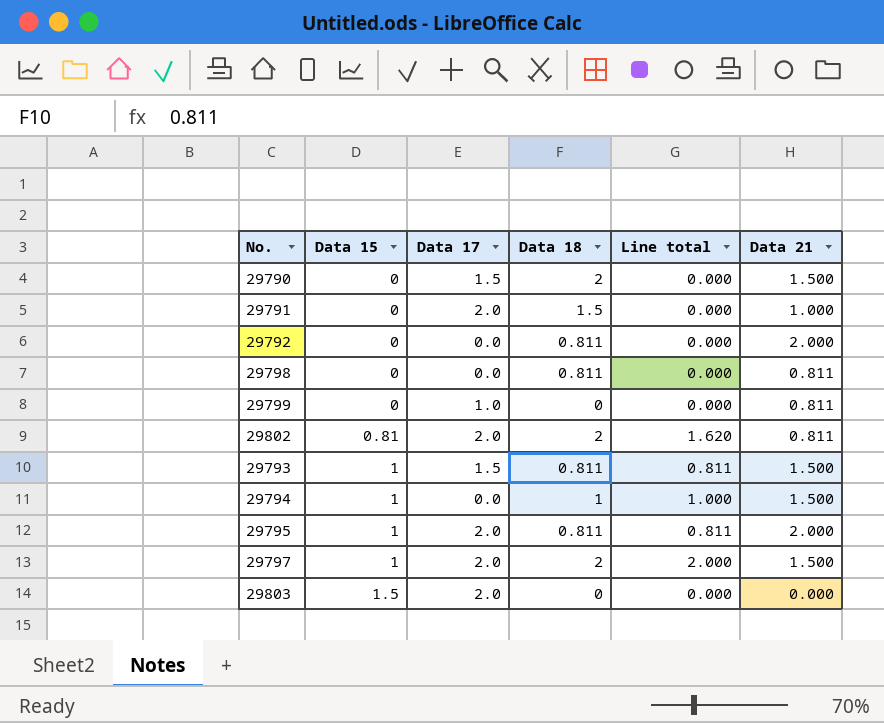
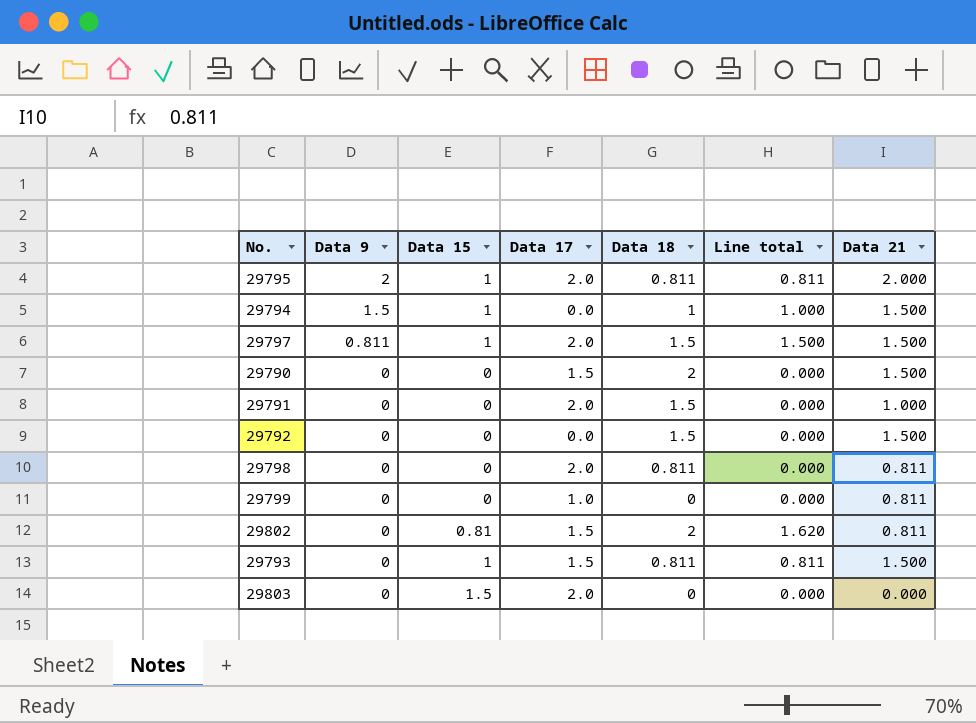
row order: Data 15 ascending -> Data 9 descending
column Data 9 | position: none -> 2
29797 | Data 18: 2 -> 1.5
29797 | Line total: 2.000 -> 1.500
29792 | Data 18: 0.811 -> 1.5
29792 | Data 21: 2.000 -> 1.500
29798 | Data 17: 0.0 -> 2.0
29802 | Data 17: 2.0 -> 1.5

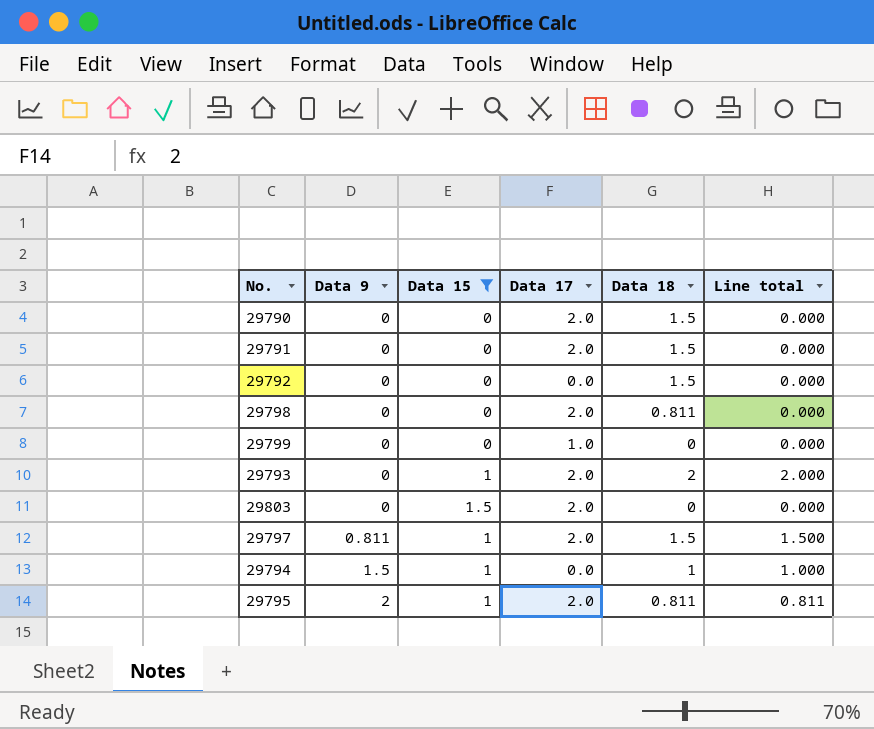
filter: none -> Data 15 != 0.81
row order: Data 9 descending -> Data 9 ascending
column Data 21 | position: 7 -> none
29790 | Data 17: 1.5 -> 2.0
29790 | Data 18: 2 -> 1.5
29793 | Data 17: 1.5 -> 2.0
29793 | Data 18: 0.811 -> 2
29793 | Line total: 0.811 -> 2.000

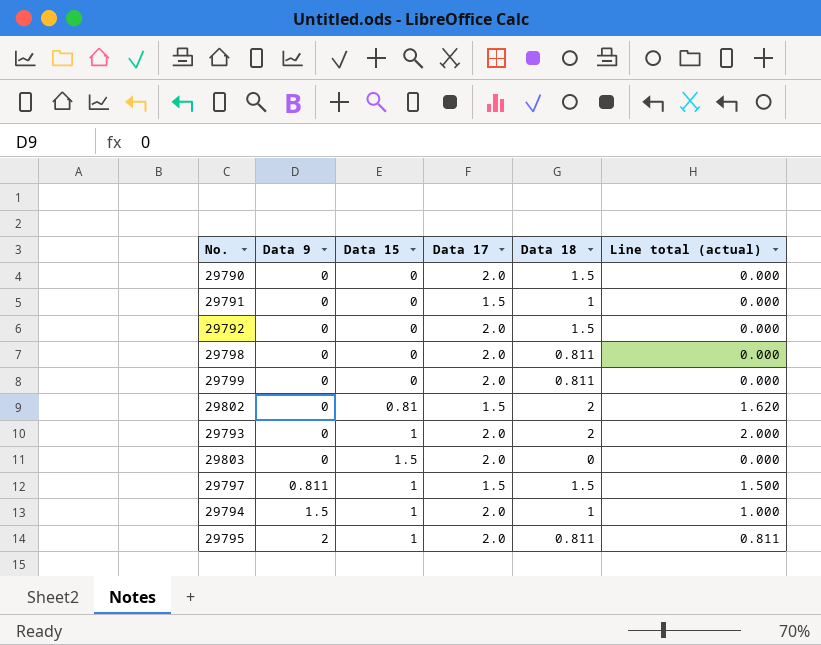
filter: Data 15 != 0.81 -> none
column name: Line total -> Line total (actual)
29791 | Data 17: 2.0 -> 1.5
29791 | Data 18: 1.5 -> 1
29792 | Data 17: 0.0 -> 2.0
29799 | Data 17: 1.0 -> 2.0
29799 | Data 18: 0 -> 0.811
29797 | Data 17: 2.0 -> 1.5
29794 | Data 17: 0.0 -> 2.0

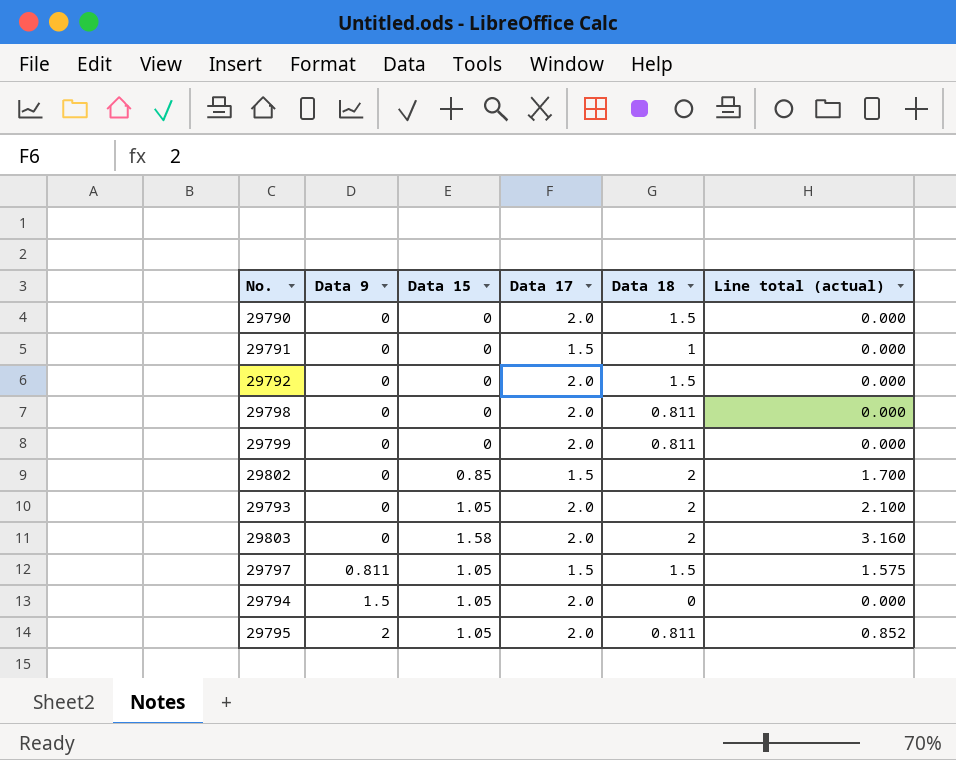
29802 | Data 15: 0.81 -> 0.85
29802 | Line total (actual): 1.620 -> 1.700
29793 | Data 15: 1 -> 1.05
29793 | Line total (actual): 2.000 -> 2.100
29803 | Data 15: 1.5 -> 1.58
29803 | Data 18: 0 -> 2
29803 | Line total (actual): 0.000 -> 3.160
29797 | Data 15: 1 -> 1.05
29797 | Line total (actual): 1.500 -> 1.575
29794 | Data 15: 1 -> 1.05
29794 | Data 18: 1 -> 0
29794 | Line total (actual): 1.000 -> 0.000
29795 | Data 15: 1 -> 1.05
29795 | Line total (actual): 0.811 -> 0.852

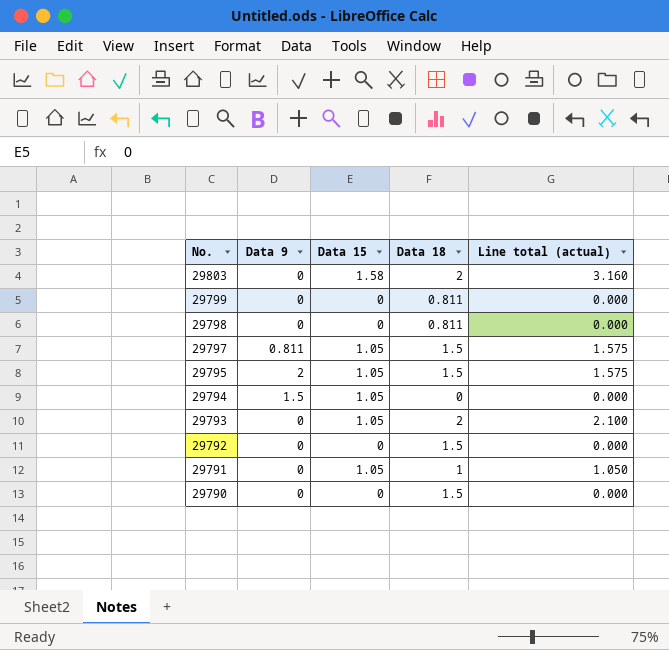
row order: Data 9 ascending -> No. descending
column Data 17 | position: 4 -> none
row 29802: 0 | 0.85 | 1.5 | 2 | 1.700 -> none
29795 | Data 18: 0.811 -> 1.5
29795 | Line total (actual): 0.852 -> 1.575
29791 | Data 15: 0 -> 1.05
29791 | Line total (actual): 0.000 -> 1.050

